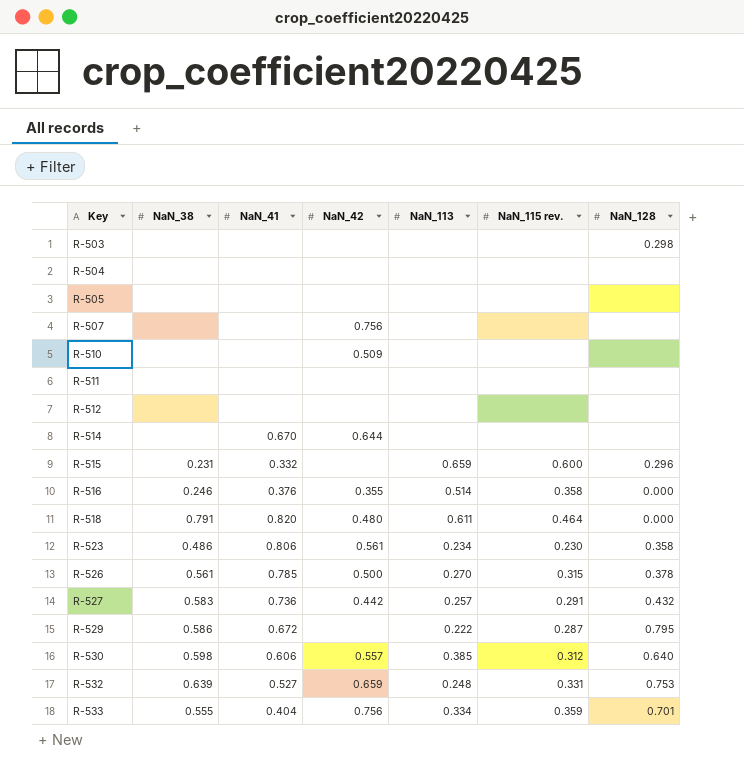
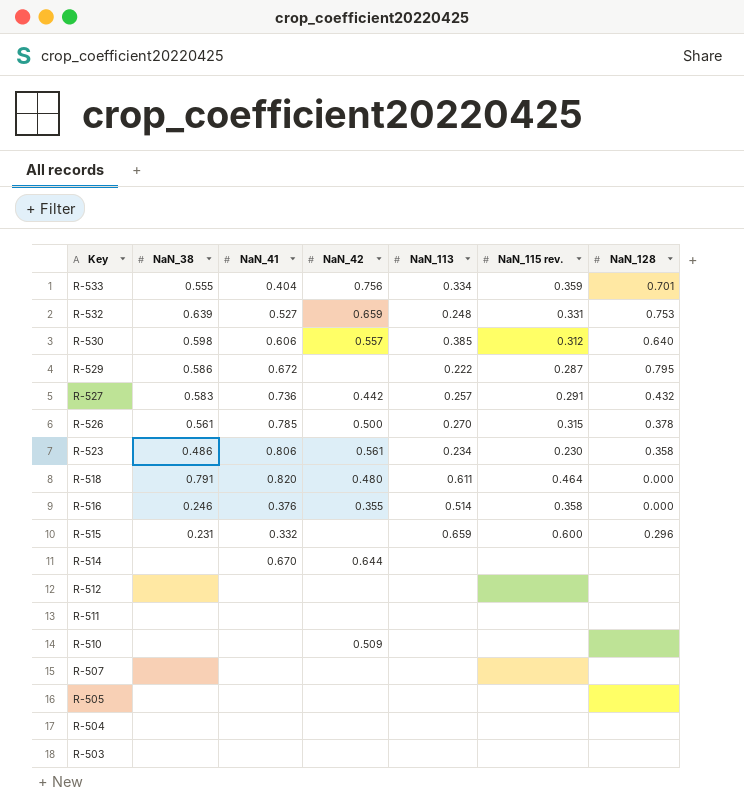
row order: Key ascending -> Key descending
R-507 | NaN_42: 0.756 -> none
R-503 | NaN_128: 0.298 -> none

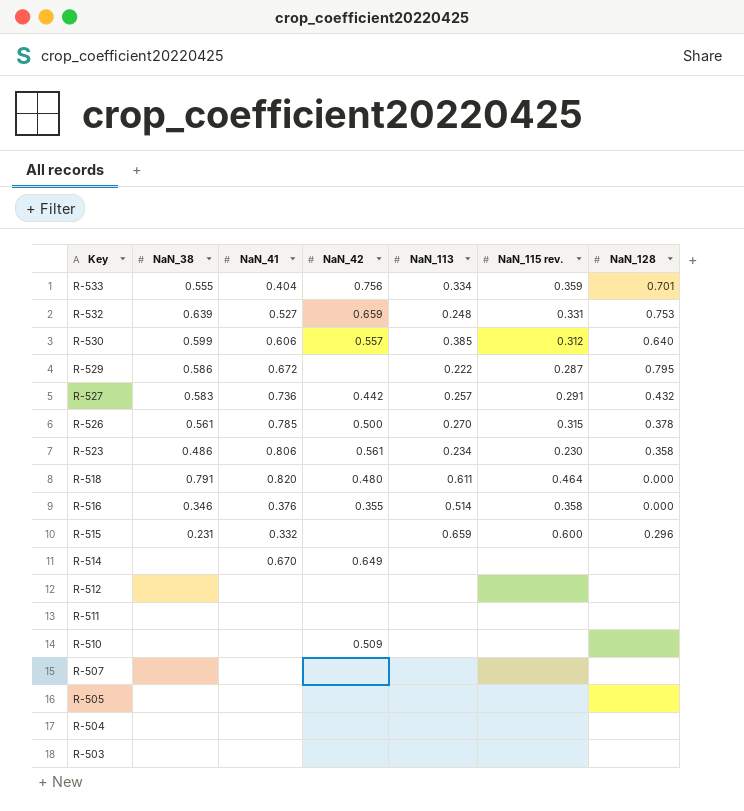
R-530 | NaN_38: 0.598 -> 0.599
R-516 | NaN_38: 0.246 -> 0.346
R-514 | NaN_42: 0.644 -> 0.649

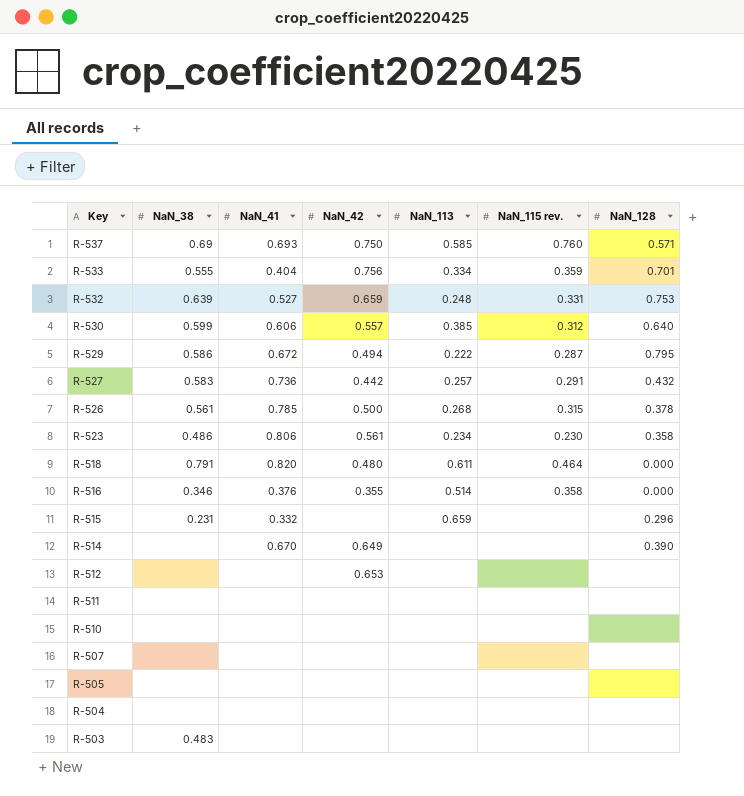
row R-537: none -> 0.69 | 0.693 | 0.750 | 0.585 | 0.760 | 0.571
R-529 | NaN_42: none -> 0.494
R-526 | NaN_113: 0.270 -> 0.268
R-515 | NaN_115 rev.: 0.600 -> none
R-514 | NaN_128: none -> 0.390
R-512 | NaN_42: none -> 0.653
R-510 | NaN_42: 0.509 -> none
R-503 | NaN_38: none -> 0.483

